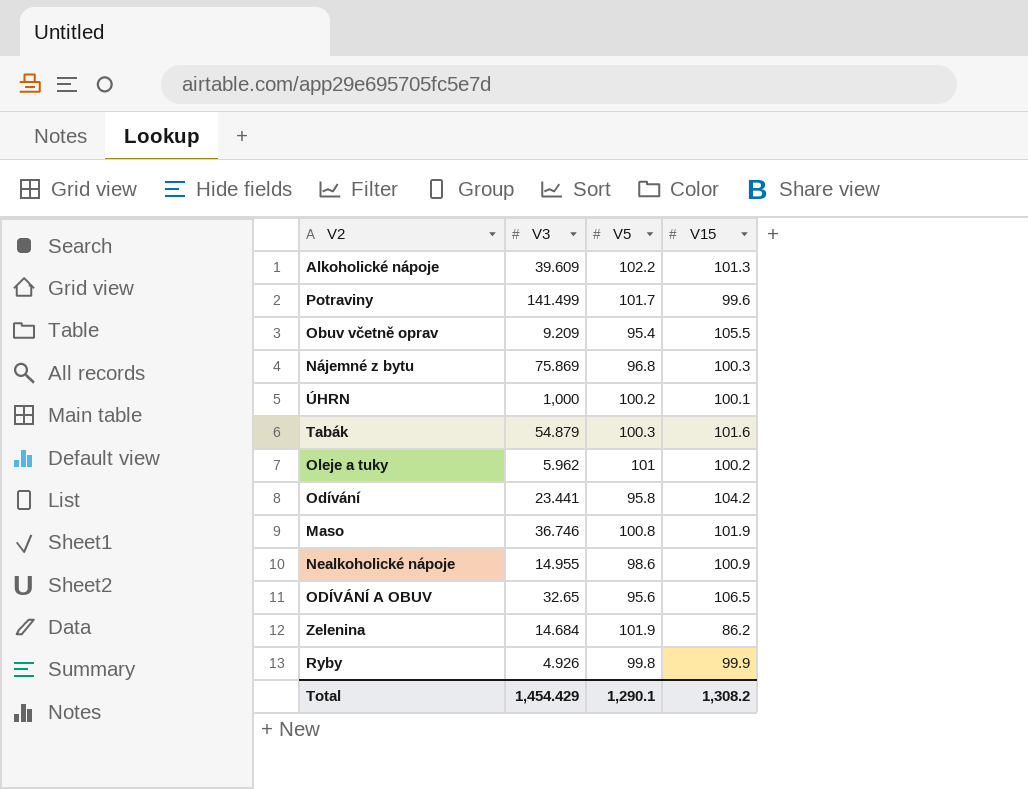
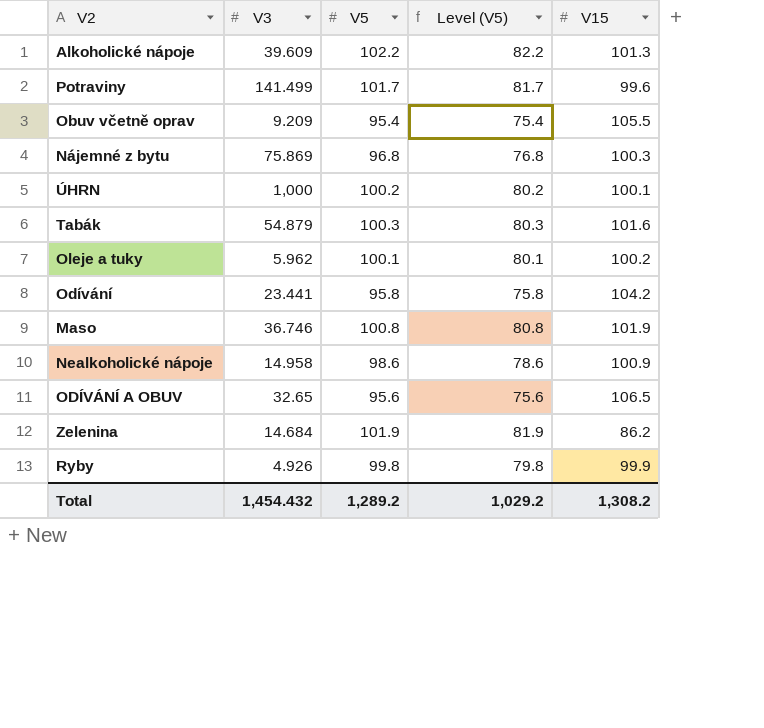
column Level (V5) | formula: none -> [V5] - 20
Oleje a tuky | V5: 101 -> 100.1
Nealkoholické nápoje | V3: 14.955 -> 14.958
Total | V3: 1,454.429 -> 1,454.432
Total | V5: 1,290.1 -> 1,289.2

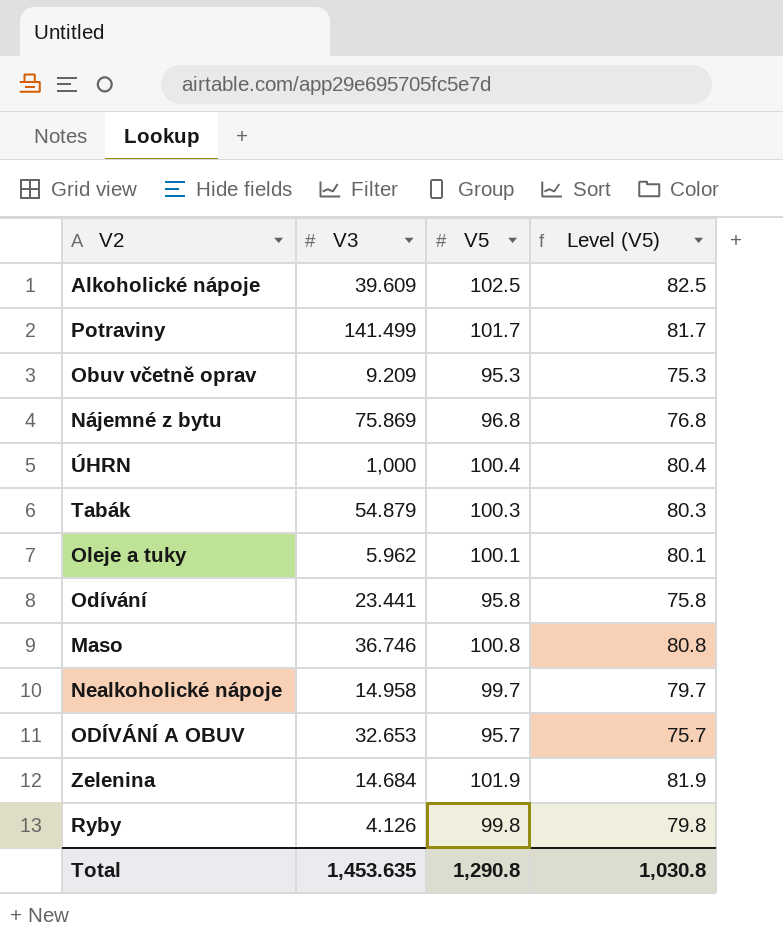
column V15 | position: 5 -> none
Alkoholické nápoje | V5: 102.2 -> 102.5
Alkoholické nápoje | Level (V5): 82.2 -> 82.5
Obuv včetně oprav | V5: 95.4 -> 95.3
Obuv včetně oprav | Level (V5): 75.4 -> 75.3
ÚHRN | V5: 100.2 -> 100.4
ÚHRN | Level (V5): 80.2 -> 80.4
Nealkoholické nápoje | V5: 98.6 -> 99.7
Nealkoholické nápoje | Level (V5): 78.6 -> 79.7
ODÍVÁNÍ A OBUV | V3: 32.65 -> 32.653
ODÍVÁNÍ A OBUV | V5: 95.6 -> 95.7
ODÍVÁNÍ A OBUV | Level (V5): 75.6 -> 75.7
Ryby | V3: 4.926 -> 4.126
Total | V3: 1,454.432 -> 1,453.635
Total | V5: 1,289.2 -> 1,290.8
Total | Level (V5): 1,029.2 -> 1,030.8

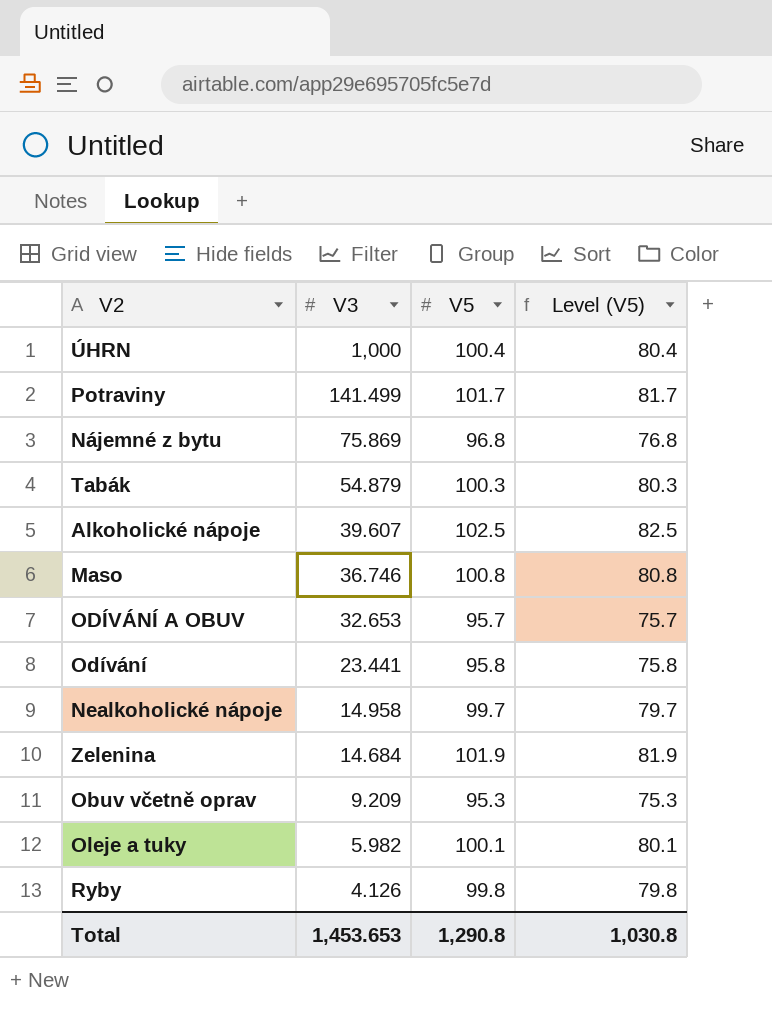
row order: none -> V3 descending
Alkoholické nápoje | V3: 39.609 -> 39.607
Oleje a tuky | V3: 5.962 -> 5.982
Total | V3: 1,453.635 -> 1,453.653

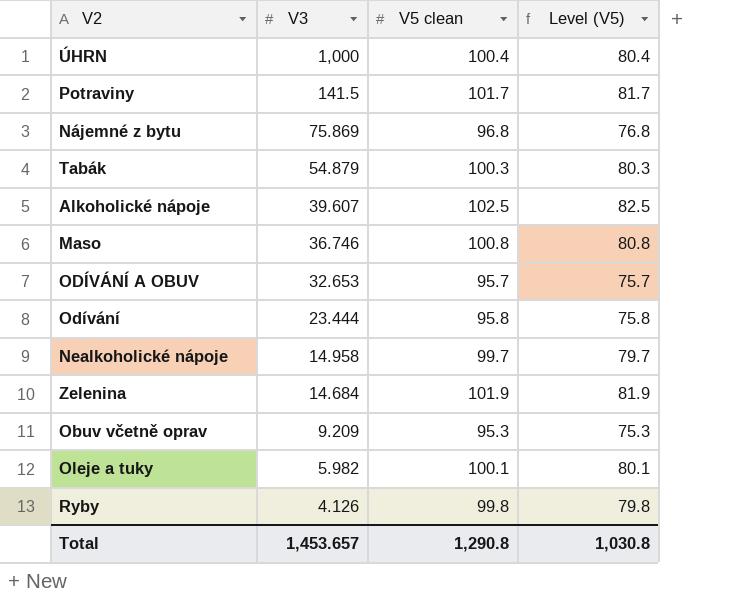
column name: V5 -> V5 clean
Potraviny | V3: 141.499 -> 141.5
Odívání | V3: 23.441 -> 23.444
Total | V3: 1,453.653 -> 1,453.657

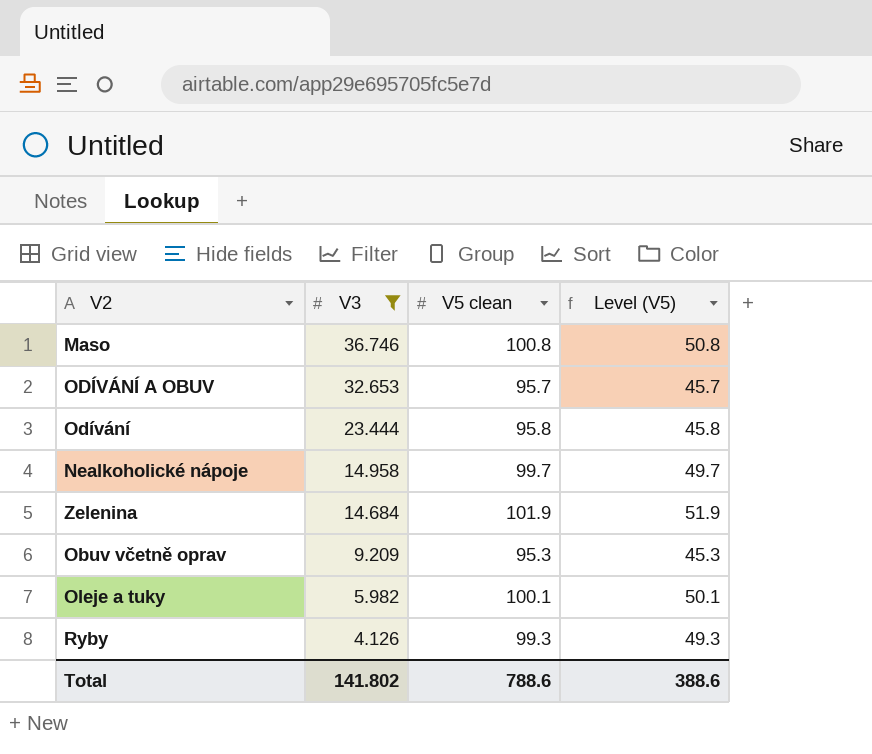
filter: none -> V3 <= 36.746
column Level (V5) | formula: [V5 clean] - 20 -> [V5 clean] - 50
Ryby | V5 clean: 99.8 -> 99.3
Total | V3: 1,453.657 -> 141.802
Total | V5 clean: 1,290.8 -> 788.6
Total | Level (V5): 1,030.8 -> 388.6

